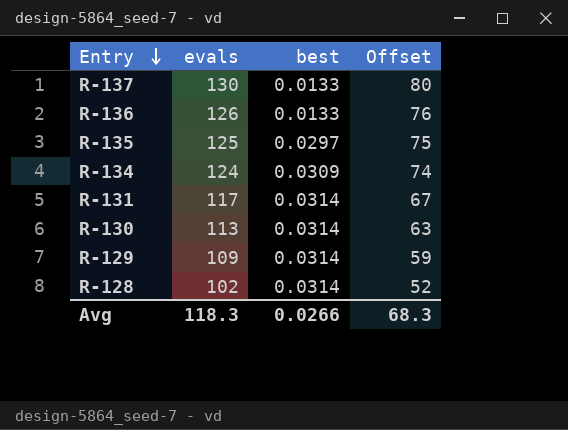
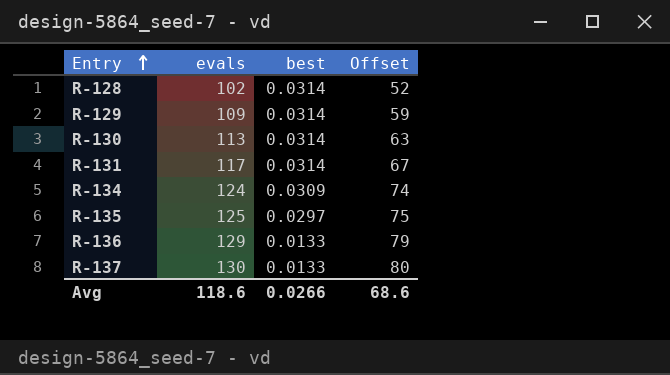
row order: Entry descending -> Entry ascending
R-136 | evals: 126 -> 129
R-136 | Offset: 76 -> 79
Avg | evals: 118.3 -> 118.6
Avg | Offset: 68.3 -> 68.6

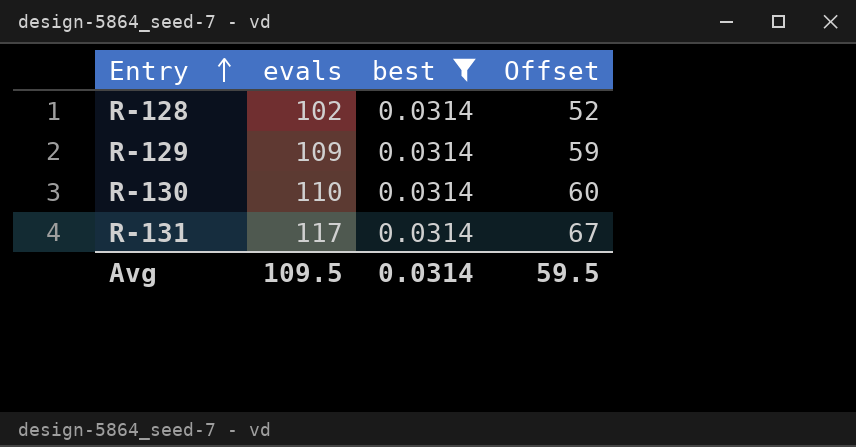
filter: none -> best = 0.0314
R-130 | evals: 113 -> 110
R-130 | Offset: 63 -> 60
Avg | evals: 118.6 -> 109.5
Avg | best: 0.0266 -> 0.0314
Avg | Offset: 68.6 -> 59.5

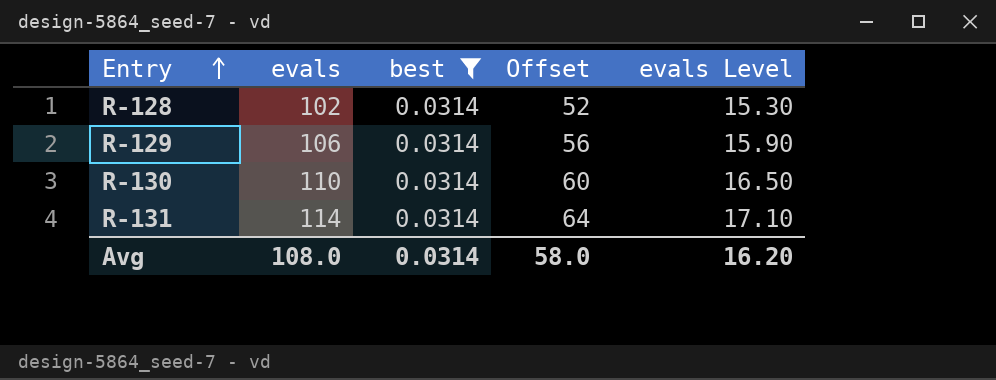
column evals Level | formula: none -> [evals] * 0.15
R-129 | evals: 109 -> 106
R-129 | Offset: 59 -> 56
R-131 | evals: 117 -> 114
R-131 | Offset: 67 -> 64
Avg | evals: 109.5 -> 108.0
Avg | Offset: 59.5 -> 58.0

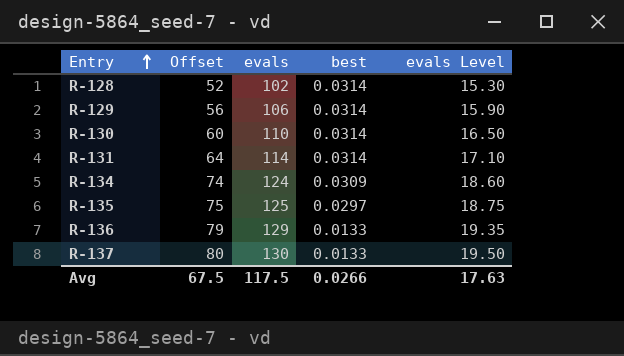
filter: best = 0.0314 -> none
column Offset | position: 4 -> 2
Avg | Offset: 58.0 -> 67.5
Avg | evals: 108.0 -> 117.5
Avg | best: 0.0314 -> 0.0266
Avg | evals Level: 16.20 -> 17.63

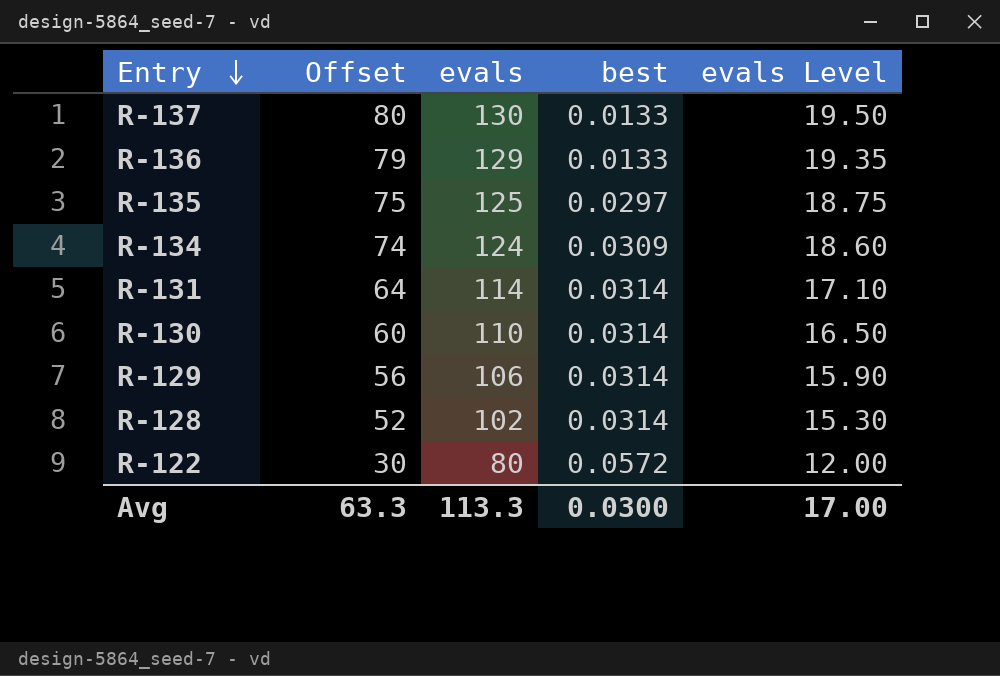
row order: Entry ascending -> Entry descending
row R-122: none -> 30 | 80 | 0.0572 | 12.00
Avg | Offset: 67.5 -> 63.3
Avg | evals: 117.5 -> 113.3
Avg | best: 0.0266 -> 0.0300
Avg | evals Level: 17.63 -> 17.00

